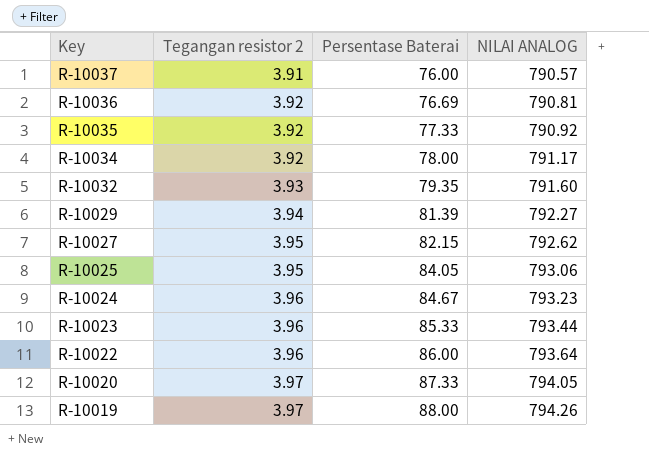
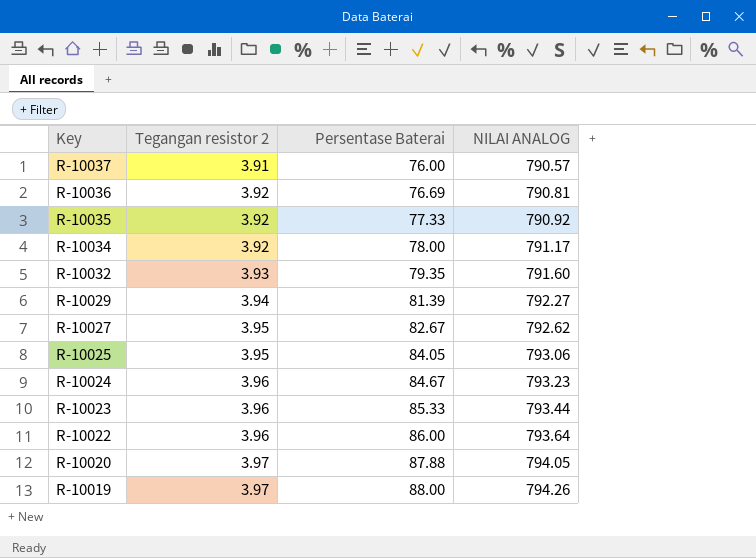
R-10027 | Persentase Baterai: 82.15 -> 82.67
R-10020 | Persentase Baterai: 87.33 -> 87.88

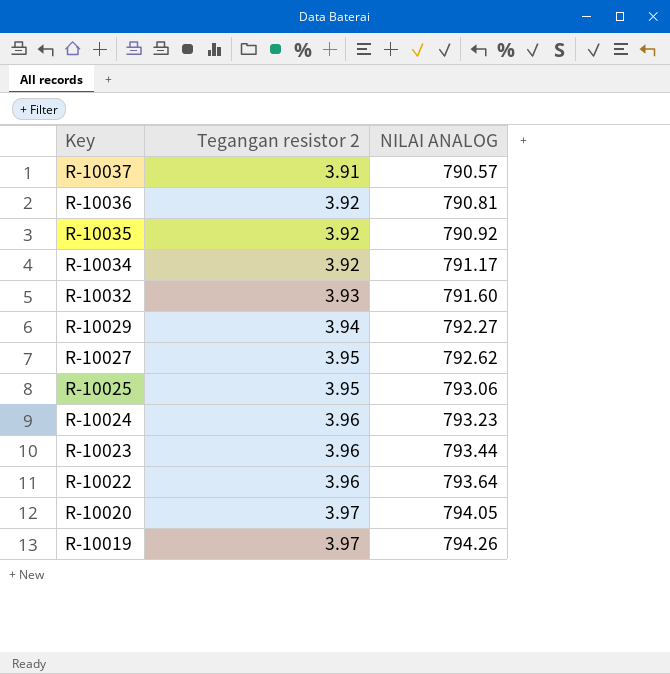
column Persentase Baterai | position: 3 -> none

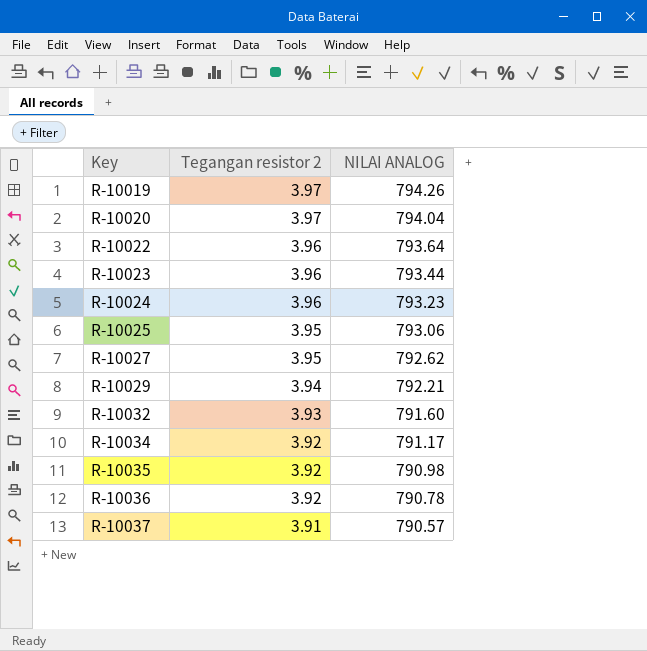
row order: Key descending -> Key ascending
R-10020 | NILAI ANALOG: 794.05 -> 794.04
R-10029 | NILAI ANALOG: 792.27 -> 792.21
R-10035 | NILAI ANALOG: 790.92 -> 790.98
R-10036 | NILAI ANALOG: 790.81 -> 790.78

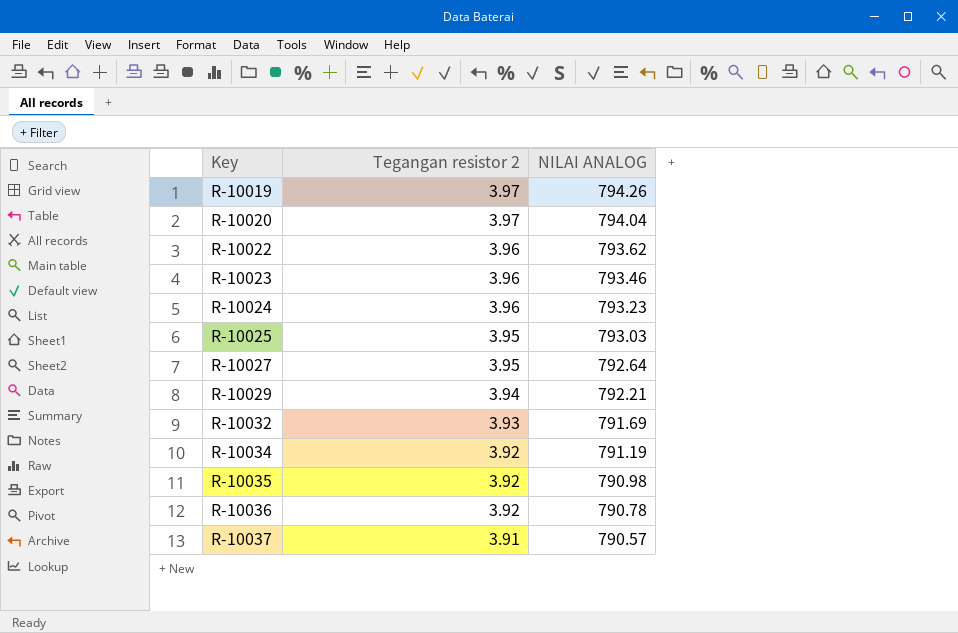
R-10022 | NILAI ANALOG: 793.64 -> 793.62
R-10023 | NILAI ANALOG: 793.44 -> 793.46
R-10025 | NILAI ANALOG: 793.06 -> 793.03
R-10027 | NILAI ANALOG: 792.62 -> 792.64
R-10032 | NILAI ANALOG: 791.60 -> 791.69
R-10034 | NILAI ANALOG: 791.17 -> 791.19

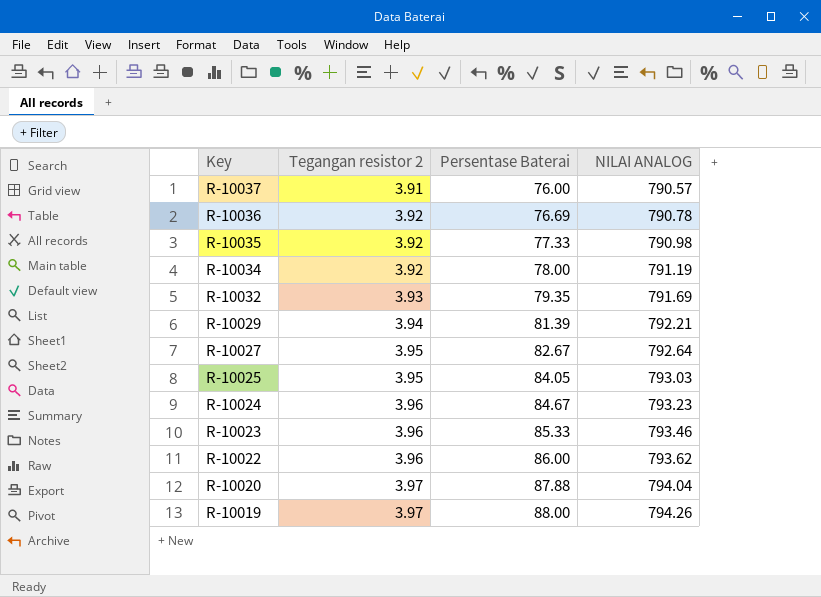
row order: Key ascending -> Key descending
column Persentase Baterai | position: none -> 3

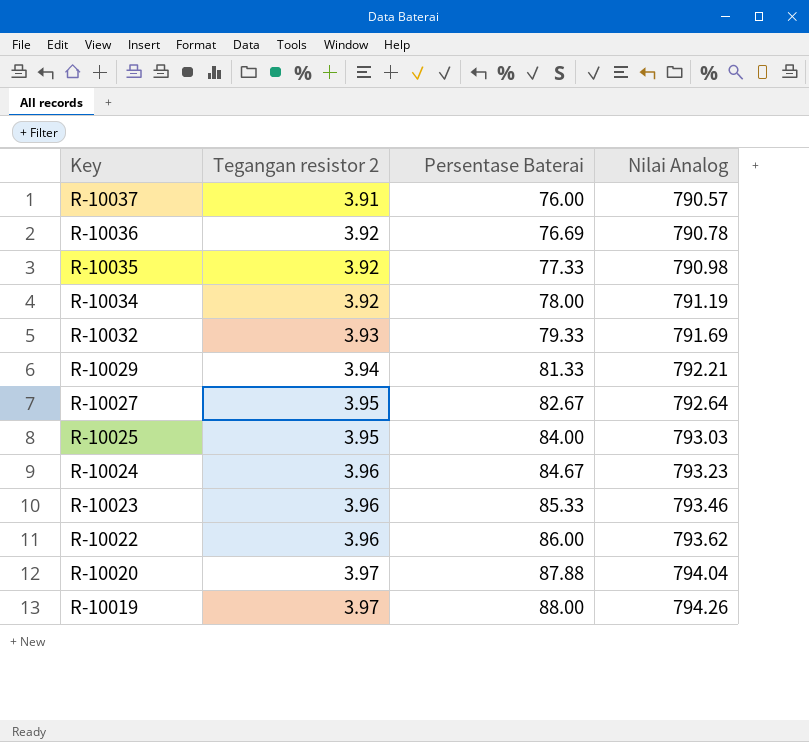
column name: NILAI ANALOG -> Nilai Analog
R-10032 | Persentase Baterai: 79.35 -> 79.33
R-10029 | Persentase Baterai: 81.39 -> 81.33
R-10025 | Persentase Baterai: 84.05 -> 84.00

